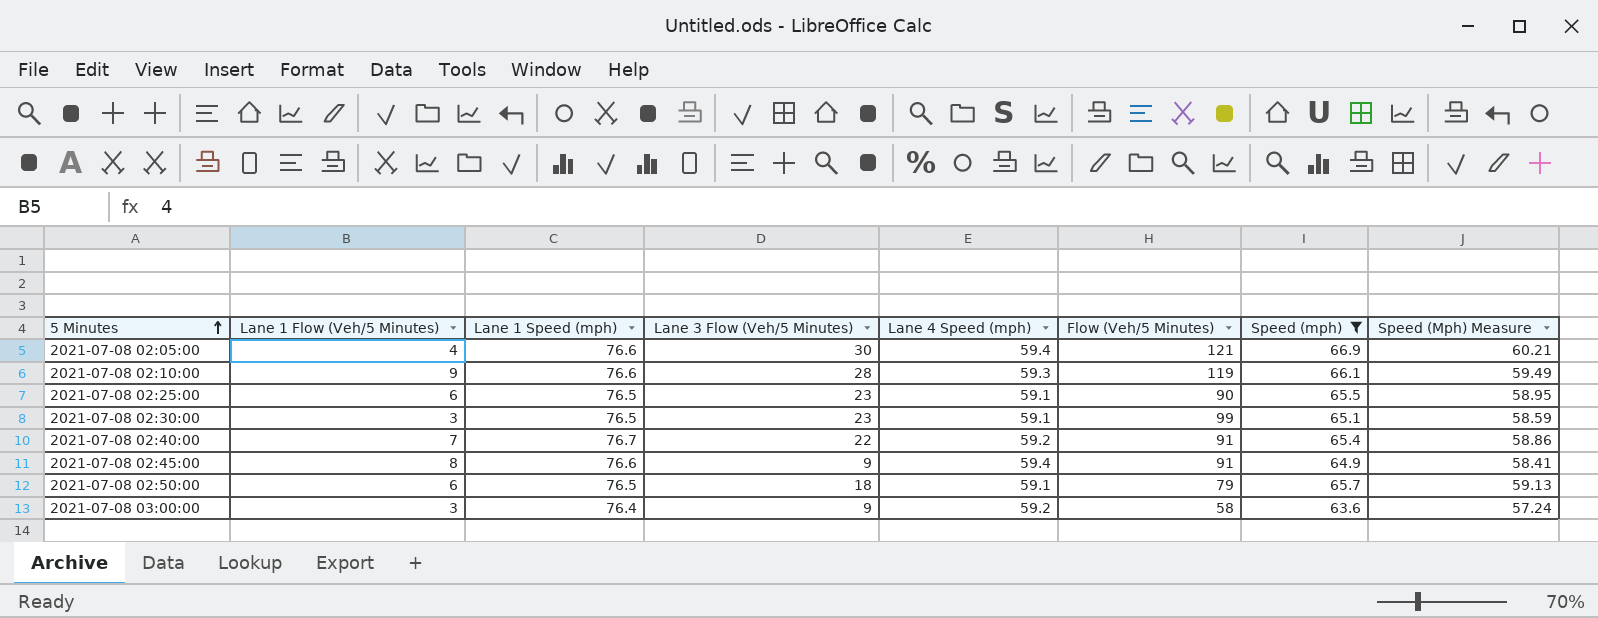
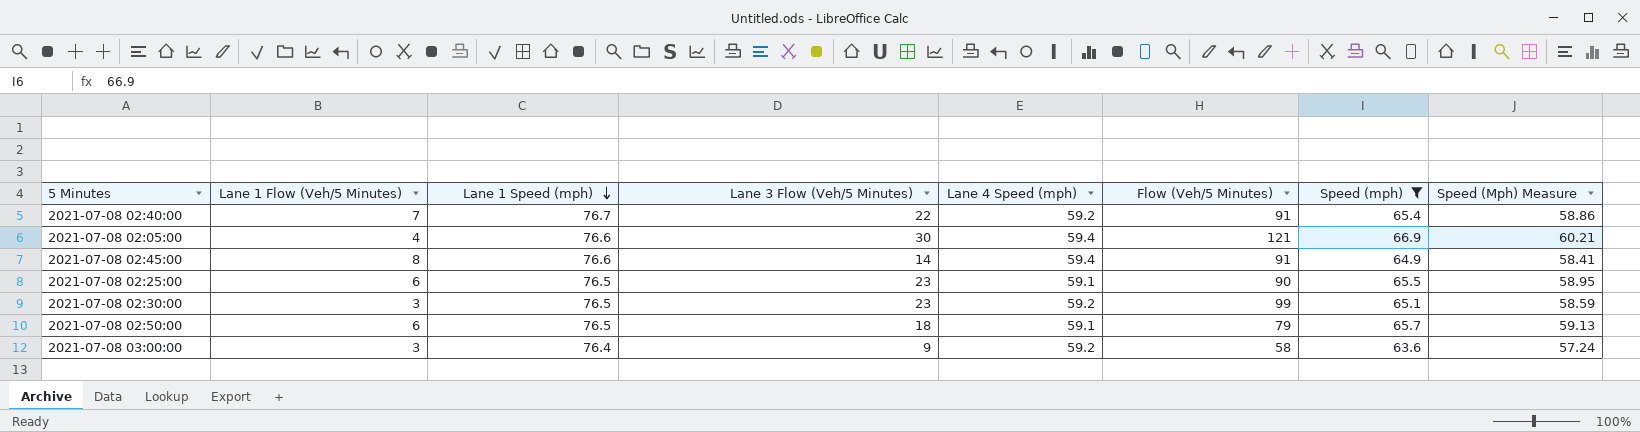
row order: 5 Minutes ascending -> Lane 1 Speed (mph) descending
row 2021-07-08 02:10:00: 9 | 76.6 | 28 | 59.3 | 119 | 66.1 | 59.49 -> none
2021-07-08 02:45:00 | Lane 3 Flow (Veh/5 Minutes): 9 -> 14
2021-07-08 02:30:00 | Lane 4 Speed (mph): 59.1 -> 59.2

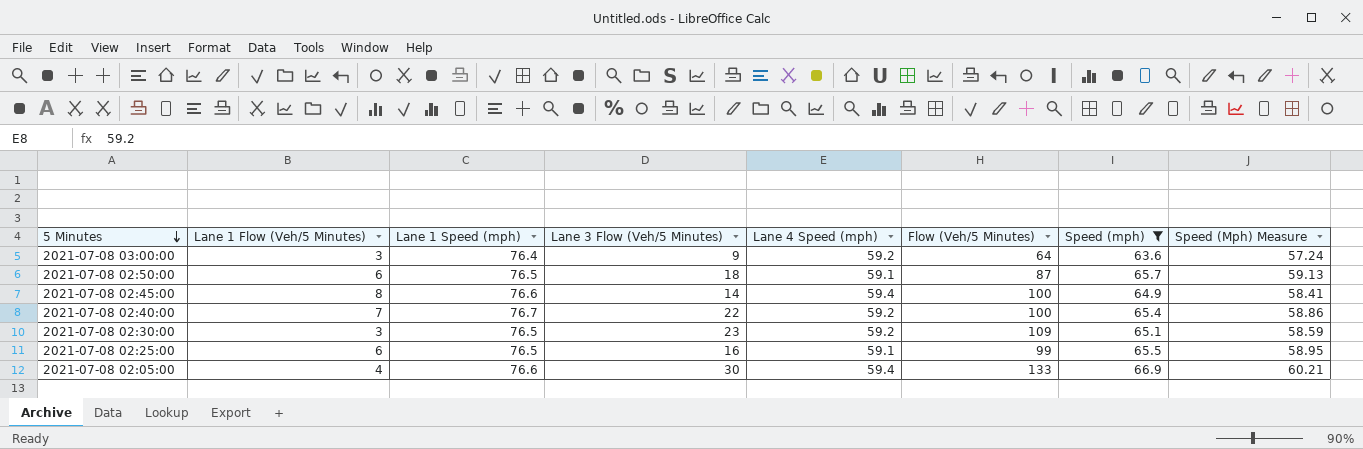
row order: Lane 1 Speed (mph) descending -> 5 Minutes descending
2021-07-08 03:00:00 | Flow (Veh/5 Minutes): 58 -> 64
2021-07-08 02:50:00 | Flow (Veh/5 Minutes): 79 -> 87
2021-07-08 02:45:00 | Flow (Veh/5 Minutes): 91 -> 100
2021-07-08 02:40:00 | Flow (Veh/5 Minutes): 91 -> 100
2021-07-08 02:30:00 | Flow (Veh/5 Minutes): 99 -> 109
2021-07-08 02:25:00 | Lane 3 Flow (Veh/5 Minutes): 23 -> 16
2021-07-08 02:25:00 | Flow (Veh/5 Minutes): 90 -> 99
2021-07-08 02:05:00 | Flow (Veh/5 Minutes): 121 -> 133

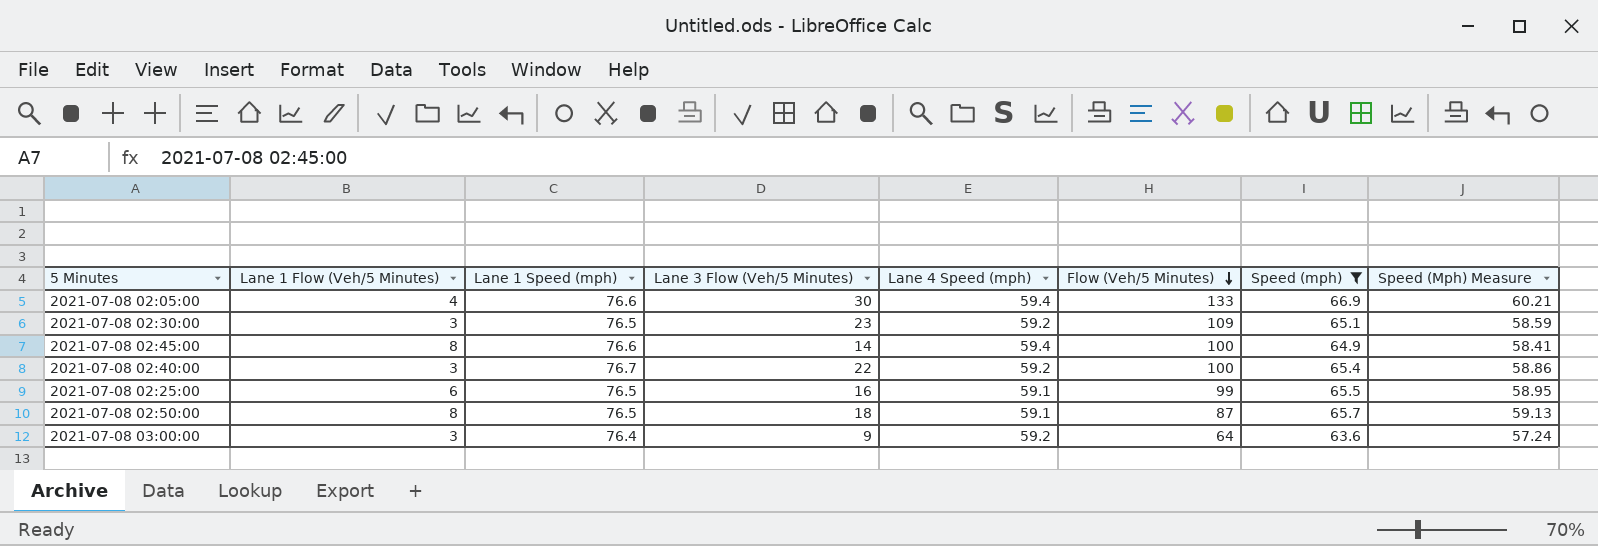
row order: 5 Minutes descending -> Flow (Veh/5 Minutes) descending
2021-07-08 02:40:00 | Lane 1 Flow (Veh/5 Minutes): 7 -> 3
2021-07-08 02:50:00 | Lane 1 Flow (Veh/5 Minutes): 6 -> 8

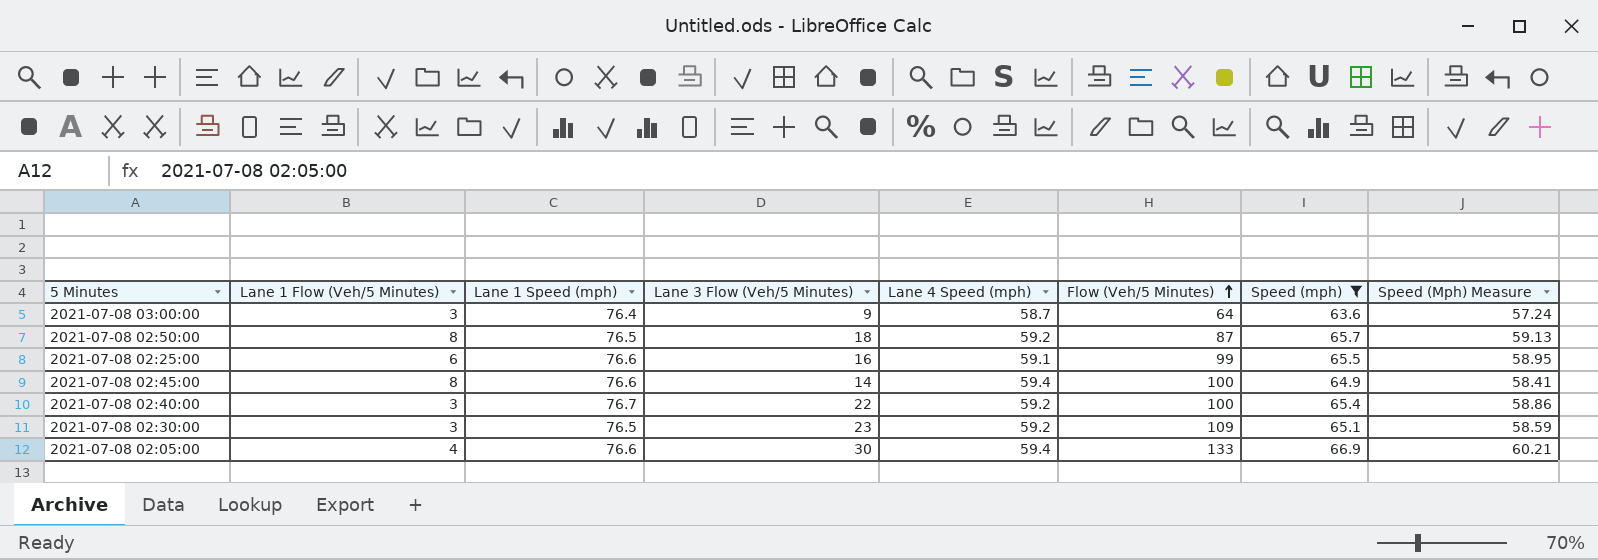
row order: Flow (Veh/5 Minutes) descending -> Flow (Veh/5 Minutes) ascending
2021-07-08 03:00:00 | Lane 4 Speed (mph): 59.2 -> 58.7
2021-07-08 02:50:00 | Lane 4 Speed (mph): 59.1 -> 59.2
2021-07-08 02:25:00 | Lane 1 Speed (mph): 76.5 -> 76.6

